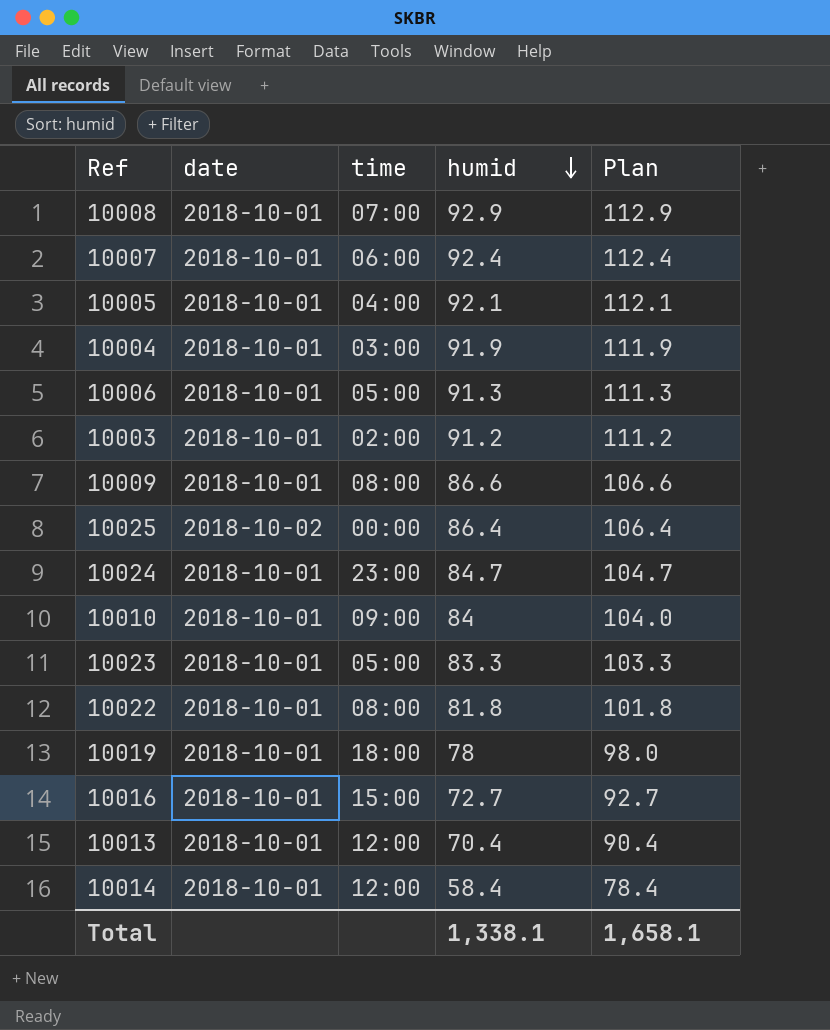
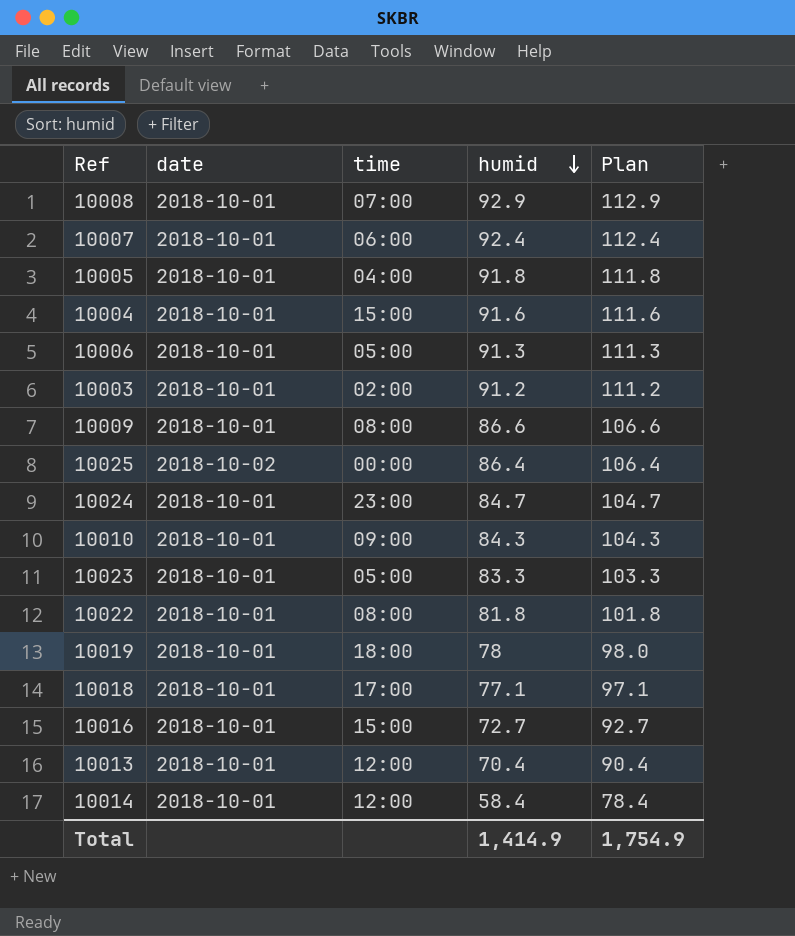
10005 | humid: 92.1 -> 91.8
10005 | Plan: 112.1 -> 111.8
10004 | time: 03:00 -> 15:00
10004 | humid: 91.9 -> 91.6
10004 | Plan: 111.9 -> 111.6
10010 | humid: 84 -> 84.3
10010 | Plan: 104.0 -> 104.3
row 10018: none -> 2018-10-01 | 17:00 | 77.1 | 97.1
Total | humid: 1,338.1 -> 1,414.9
Total | Plan: 1,658.1 -> 1,754.9

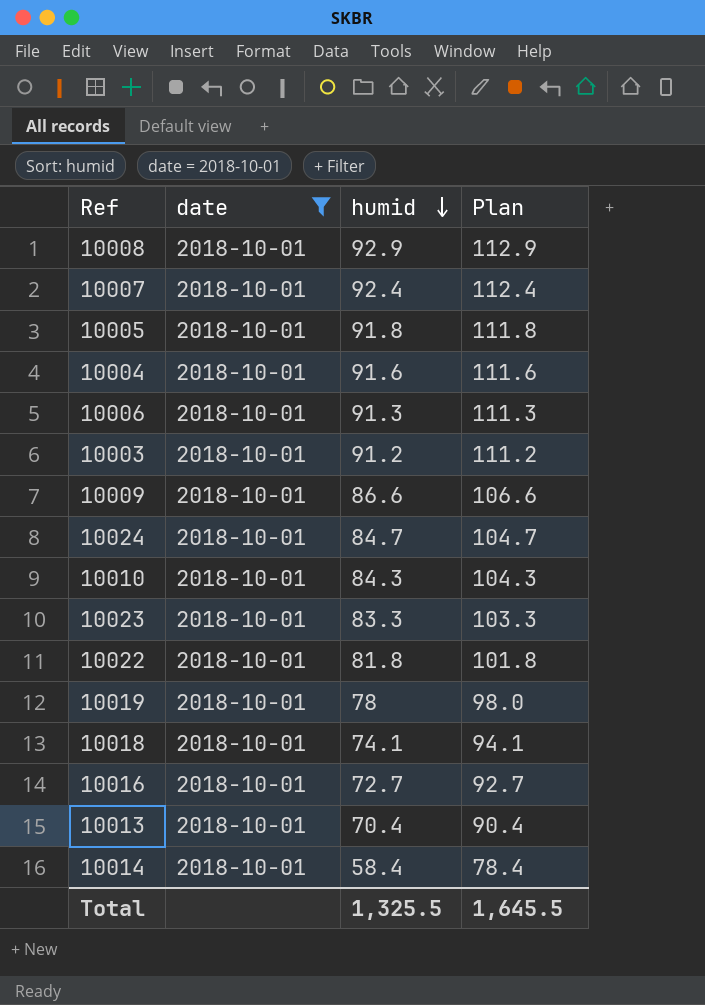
filter: none -> date = 2018-10-01
column time | position: 3 -> none
10018 | humid: 77.1 -> 74.1
10018 | Plan: 97.1 -> 94.1
Total | humid: 1,414.9 -> 1,325.5
Total | Plan: 1,754.9 -> 1,645.5

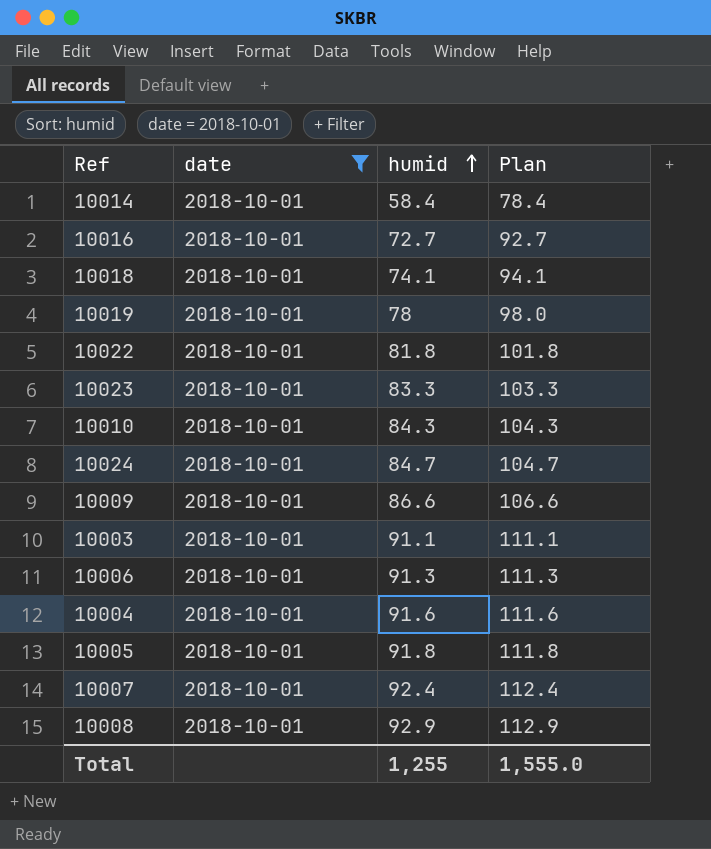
row order: humid descending -> humid ascending
row 10013: 2018-10-01 | 70.4 | 90.4 -> none
10003 | humid: 91.2 -> 91.1
10003 | Plan: 111.2 -> 111.1
Total | humid: 1,325.5 -> 1,255
Total | Plan: 1,645.5 -> 1,555.0

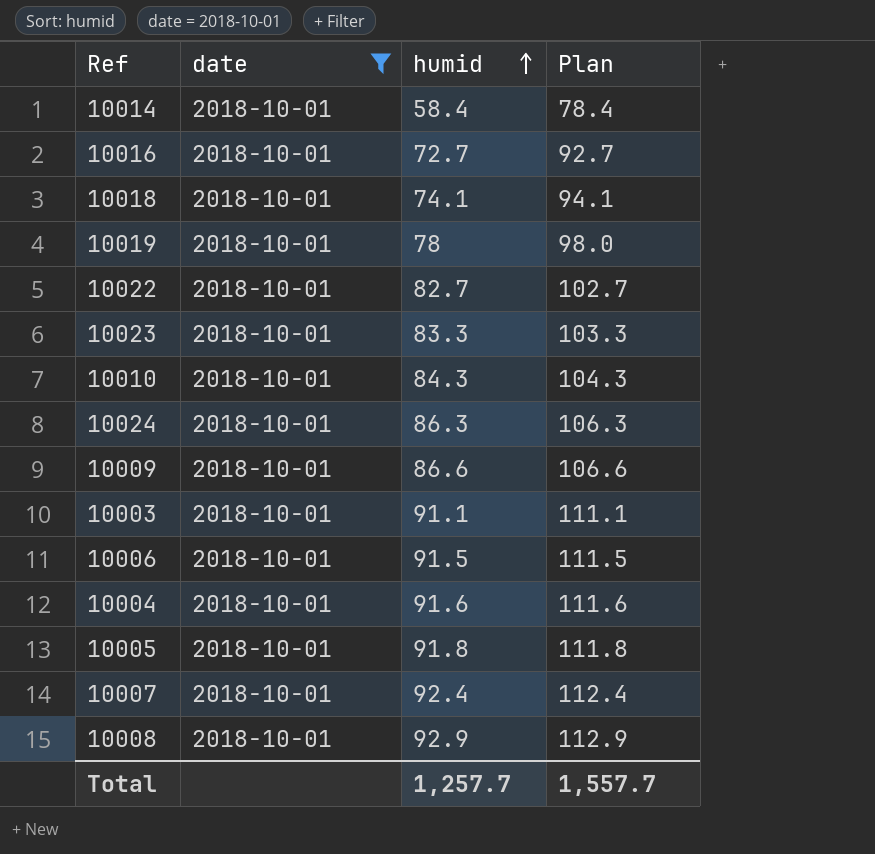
10022 | humid: 81.8 -> 82.7
10022 | Plan: 101.8 -> 102.7
10024 | humid: 84.7 -> 86.3
10024 | Plan: 104.7 -> 106.3
10006 | humid: 91.3 -> 91.5
10006 | Plan: 111.3 -> 111.5
Total | humid: 1,255 -> 1,257.7
Total | Plan: 1,555.0 -> 1,557.7

